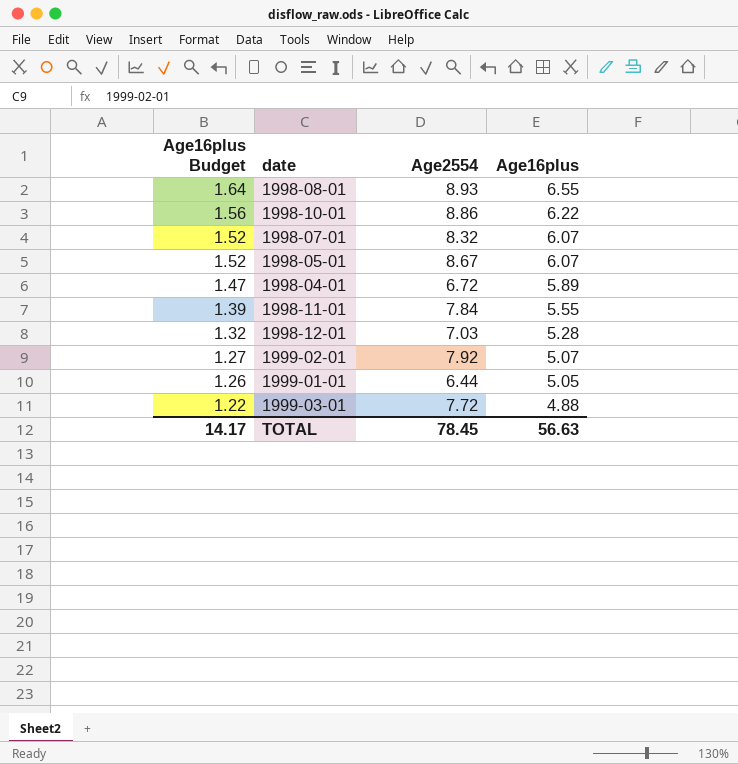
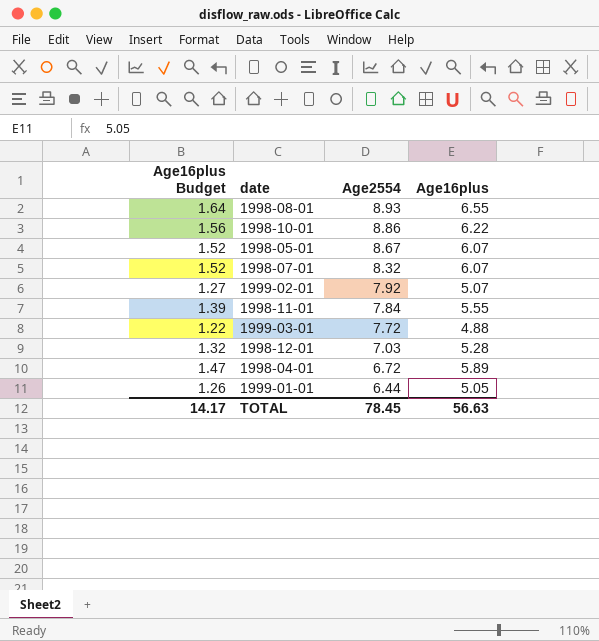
row order: Age16plus Budget descending -> Age2554 descending

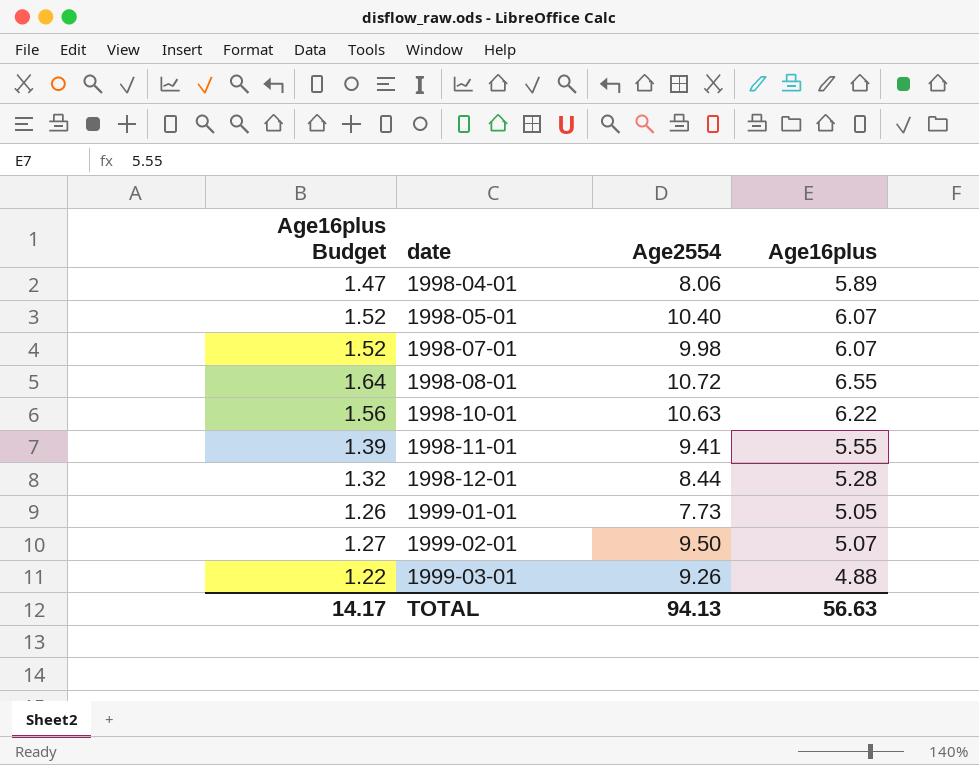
row order: Age2554 descending -> date ascending
1998-04-01 | Age2554: 6.72 -> 8.06
1998-05-01 | Age2554: 8.67 -> 10.40
1998-07-01 | Age2554: 8.32 -> 9.98
1998-08-01 | Age2554: 8.93 -> 10.72
1998-10-01 | Age2554: 8.86 -> 10.63
1998-11-01 | Age2554: 7.84 -> 9.41
1998-12-01 | Age2554: 7.03 -> 8.44
1999-01-01 | Age2554: 6.44 -> 7.73
1999-02-01 | Age2554: 7.92 -> 9.50
1999-03-01 | Age2554: 7.72 -> 9.26
TOTAL | Age2554: 78.45 -> 94.13

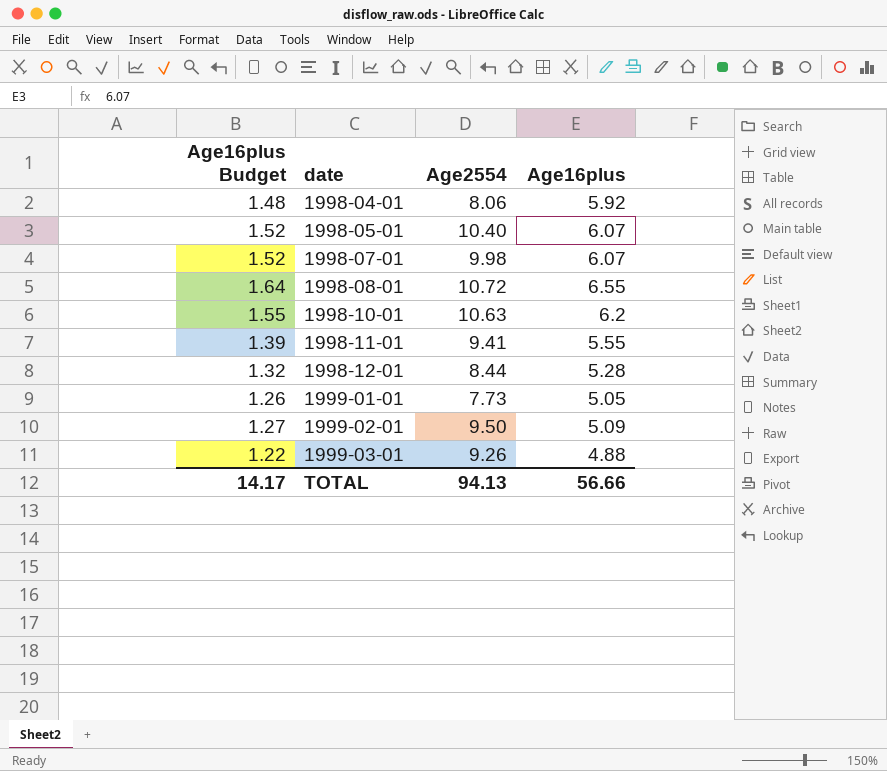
1998-04-01 | Age16plus Budget: 1.47 -> 1.48
1998-04-01 | Age16plus: 5.89 -> 5.92
1998-10-01 | Age16plus Budget: 1.56 -> 1.55
1998-10-01 | Age16plus: 6.22 -> 6.2
1999-02-01 | Age16plus: 5.07 -> 5.09
TOTAL | Age16plus: 56.63 -> 56.66

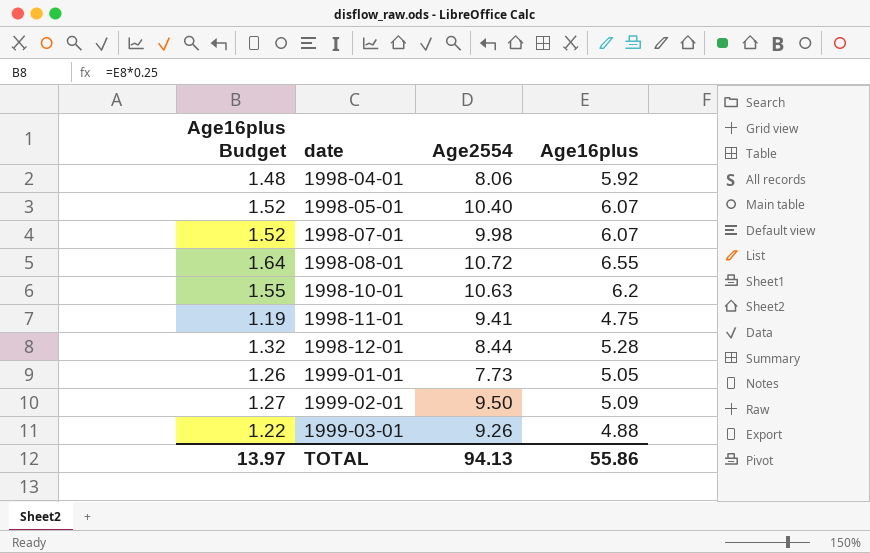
1998-11-01 | Age16plus Budget: 1.39 -> 1.19
1998-11-01 | Age16plus: 5.55 -> 4.75
TOTAL | Age16plus Budget: 14.17 -> 13.97
TOTAL | Age16plus: 56.66 -> 55.86

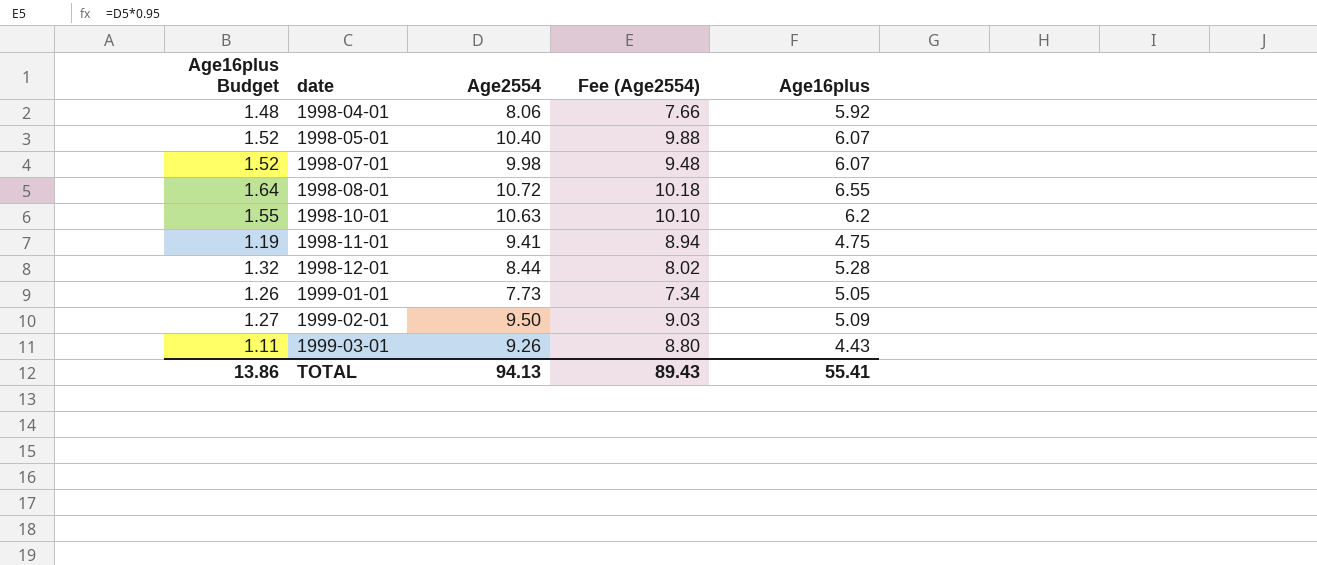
column Fee (Age2554) | formula: none -> [Age2554] * 0.95
1999-03-01 | Age16plus Budget: 1.22 -> 1.11
1999-03-01 | Age16plus: 4.88 -> 4.43
TOTAL | Age16plus Budget: 13.97 -> 13.86
TOTAL | Age16plus: 55.86 -> 55.41

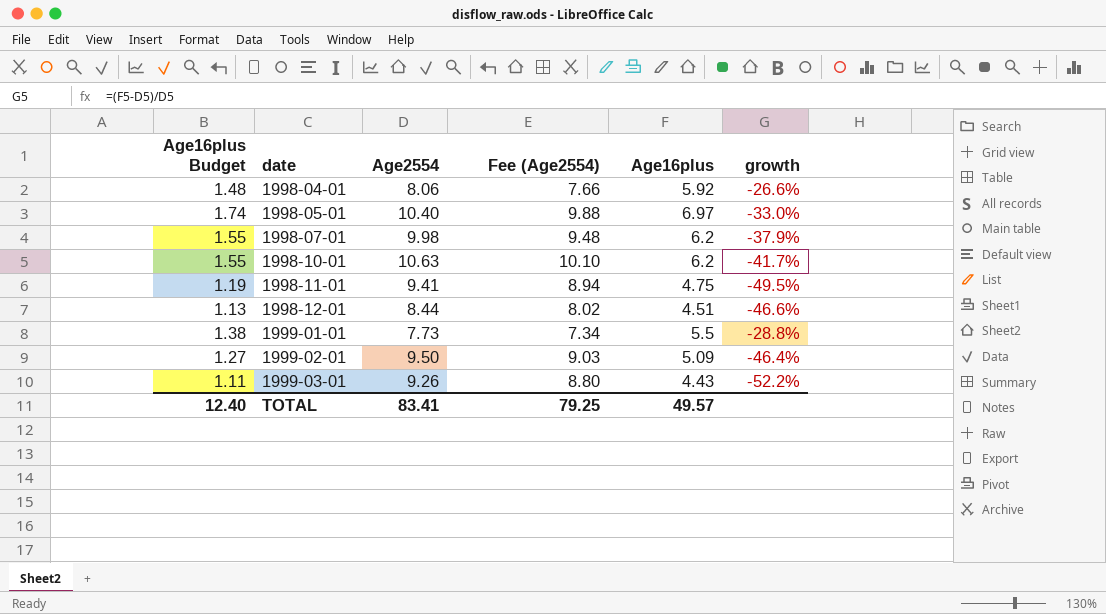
column growth | formula: none -> ([Age16plus] - [Age2554]) / [Age2554]
row 1998-08-01: 1.64 | 10.72 | 10.18 | 6.55 -> none
1998-05-01 | Age16plus Budget: 1.52 -> 1.74
1998-05-01 | Age16plus: 6.07 -> 6.97
1998-07-01 | Age16plus Budget: 1.52 -> 1.55
1998-07-01 | Age16plus: 6.07 -> 6.2
1998-12-01 | Age16plus Budget: 1.32 -> 1.13
1998-12-01 | Age16plus: 5.28 -> 4.51
1999-01-01 | Age16plus Budget: 1.26 -> 1.38
1999-01-01 | Age16plus: 5.05 -> 5.5
TOTAL | Age16plus Budget: 13.86 -> 12.40
TOTAL | Age2554: 94.13 -> 83.41
TOTAL | Fee (Age2554): 89.43 -> 79.25
TOTAL | Age16plus: 55.41 -> 49.57

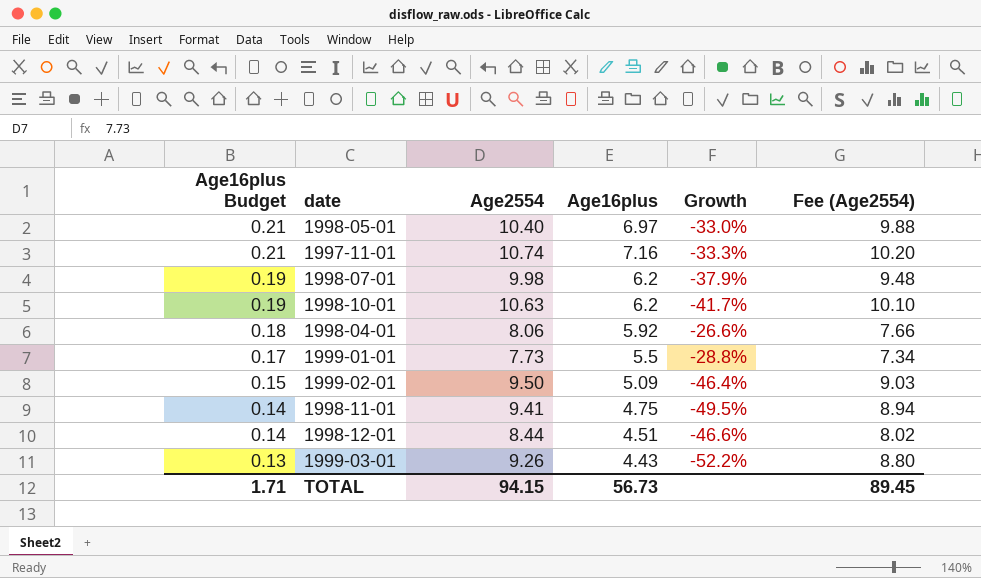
row order: date ascending -> Age16plus Budget descending
column Age16plus Budget | formula: [Age16plus] * 0.25 -> [Age16plus] * 0.03
column name: growth -> Growth
column Fee (Age2554) | position: 4 -> 6
row 1997-11-01: none -> 0.21 | 10.74 | 7.16 | -33.3% | 10.20
TOTAL | Age16plus Budget: 12.40 -> 1.71
TOTAL | Age2554: 83.41 -> 94.15
TOTAL | Age16plus: 49.57 -> 56.73
TOTAL | Fee (Age2554): 79.25 -> 89.45

